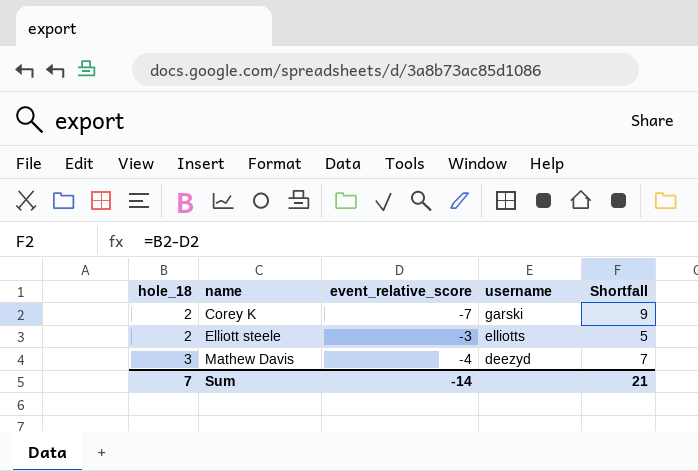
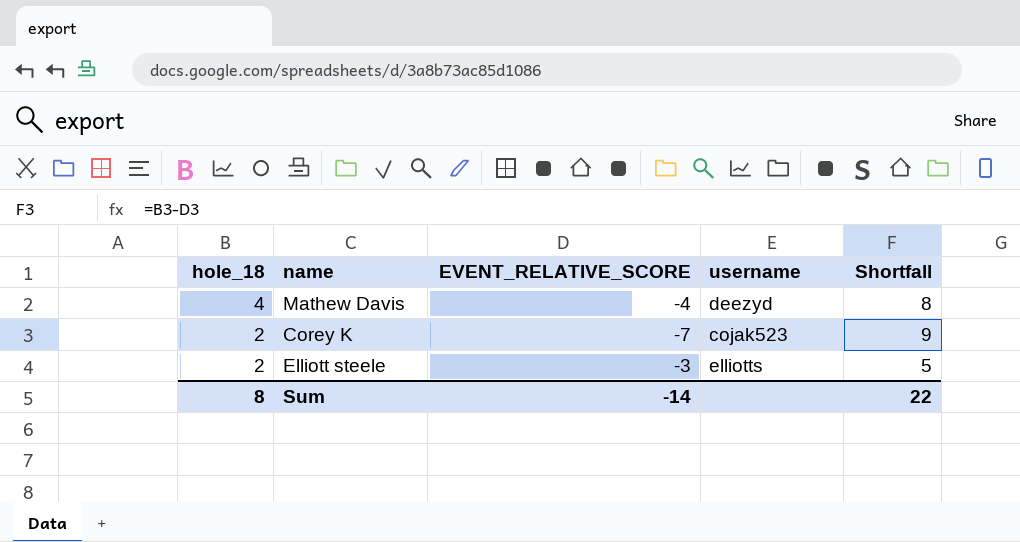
row order: hole_18 ascending -> hole_18 descending
column name: event_relative_score -> EVENT_RELATIVE_SCORE
Mathew Davis | hole_18: 3 -> 4
Mathew Davis | Shortfall: 7 -> 8
Corey K | username: garski -> cojak523
Sum | hole_18: 7 -> 8
Sum | Shortfall: 21 -> 22

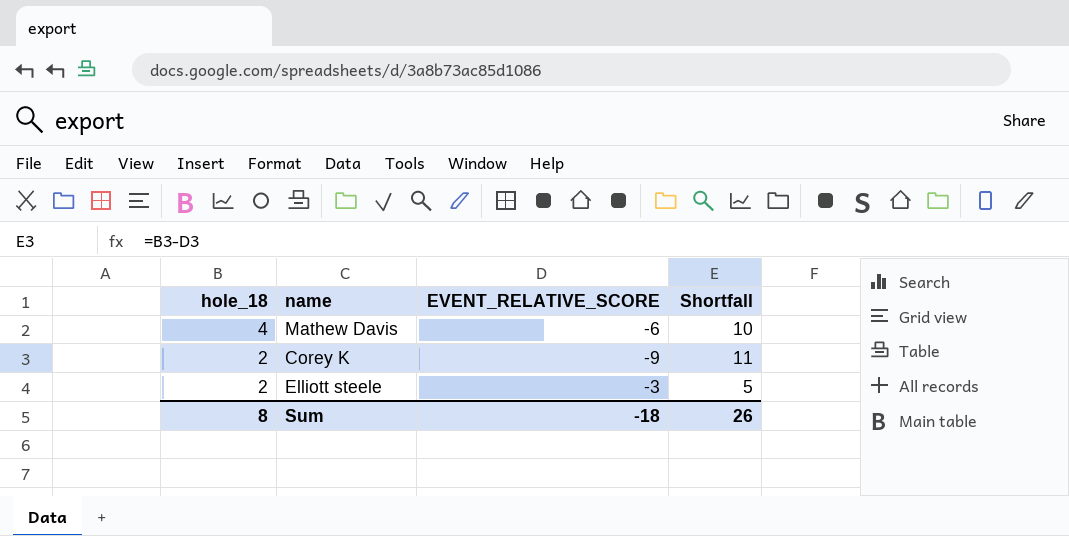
column username | position: 4 -> none
Mathew Davis | EVENT_RELATIVE_SCORE: -4 -> -6
Mathew Davis | Shortfall: 8 -> 10
Corey K | EVENT_RELATIVE_SCORE: -7 -> -9
Corey K | Shortfall: 9 -> 11
Sum | EVENT_RELATIVE_SCORE: -14 -> -18
Sum | Shortfall: 22 -> 26

